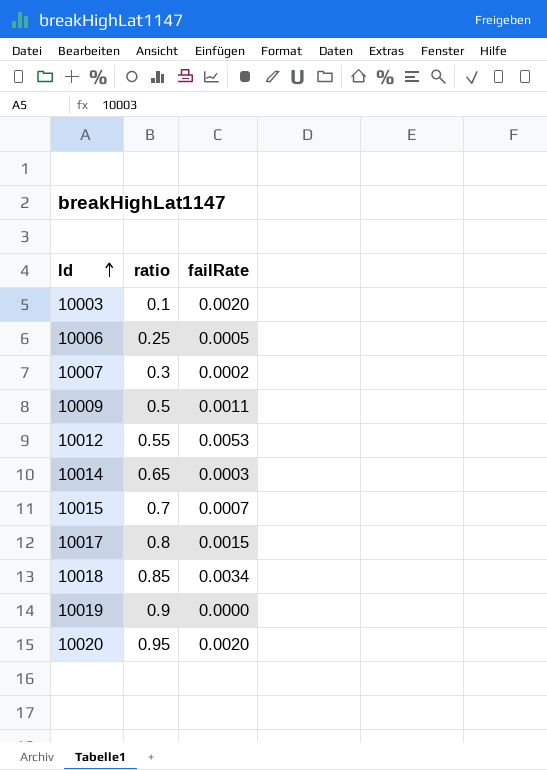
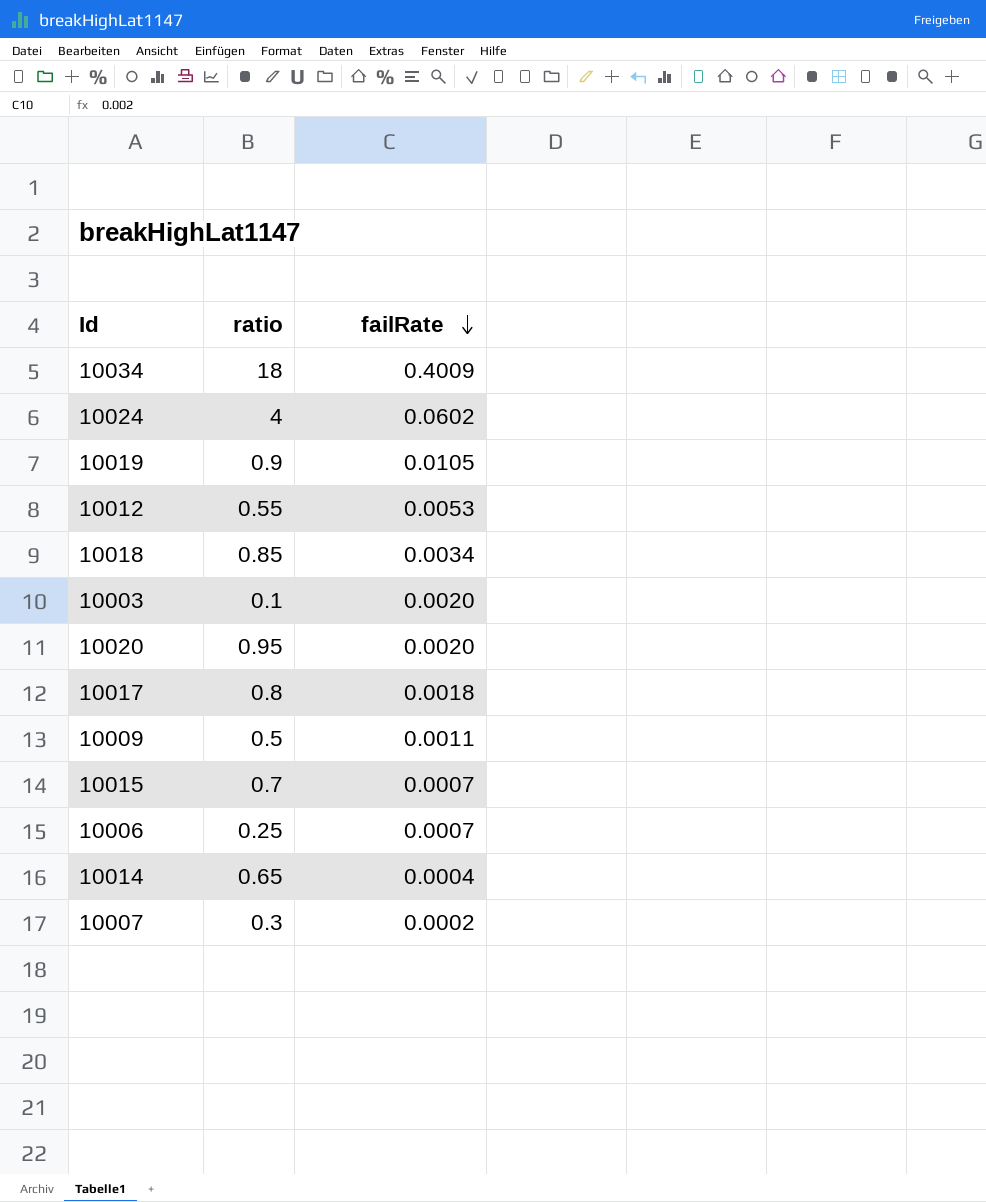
row order: Id ascending -> failRate descending
row 10034: none -> 18 | 0.4009
row 10024: none -> 4 | 0.0602
10019 | failRate: 0.0000 -> 0.0105
10017 | failRate: 0.0015 -> 0.0018
10006 | failRate: 0.0005 -> 0.0007
10014 | failRate: 0.0003 -> 0.0004

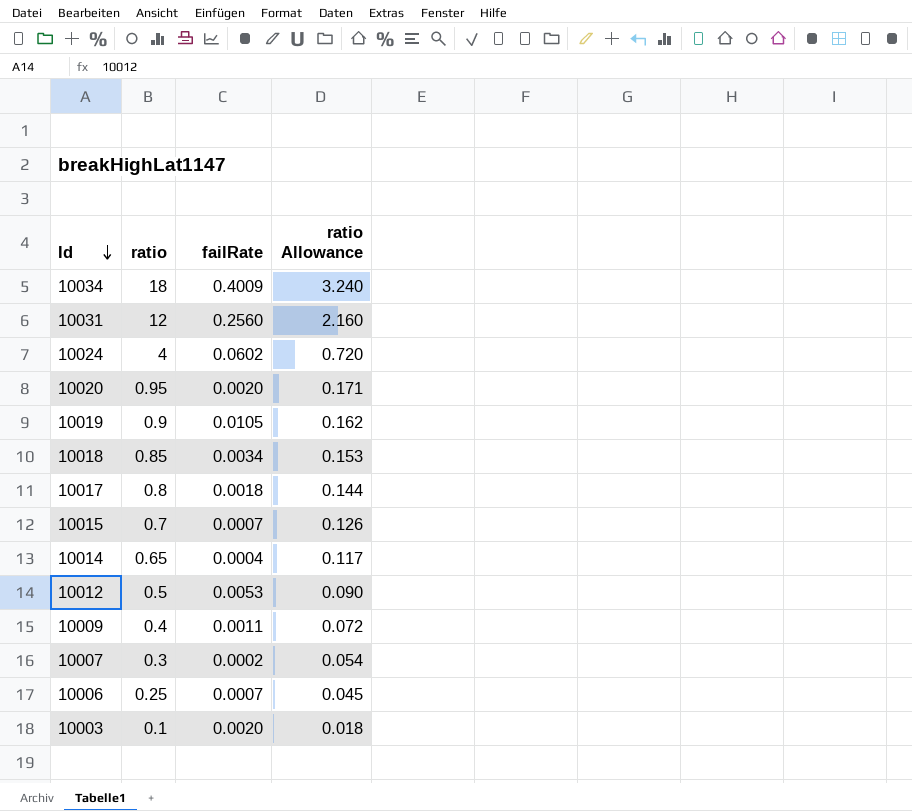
row order: failRate descending -> Id descending
column ratio Allowance | formula: none -> [ratio] * 0.18
row 10031: none -> 12 | 0.2560 | 2.160
10012 | ratio: 0.55 -> 0.5
10009 | ratio: 0.5 -> 0.4

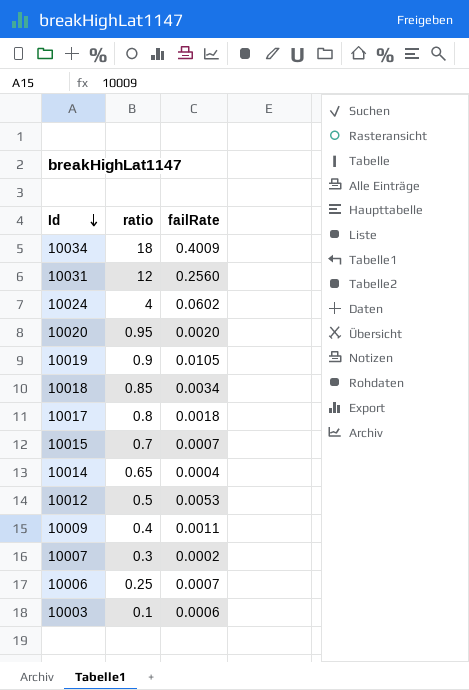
column ratio Allowance | formula: [ratio] * 0.18 -> none
10003 | failRate: 0.0020 -> 0.0006

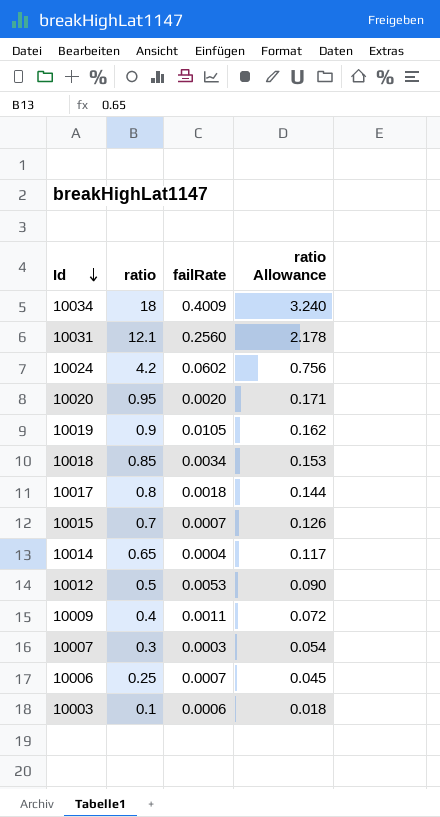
column ratio Allowance | formula: none -> [ratio] * 0.18
10031 | ratio: 12 -> 12.1
10024 | ratio: 4 -> 4.2
10007 | failRate: 0.0002 -> 0.0003

